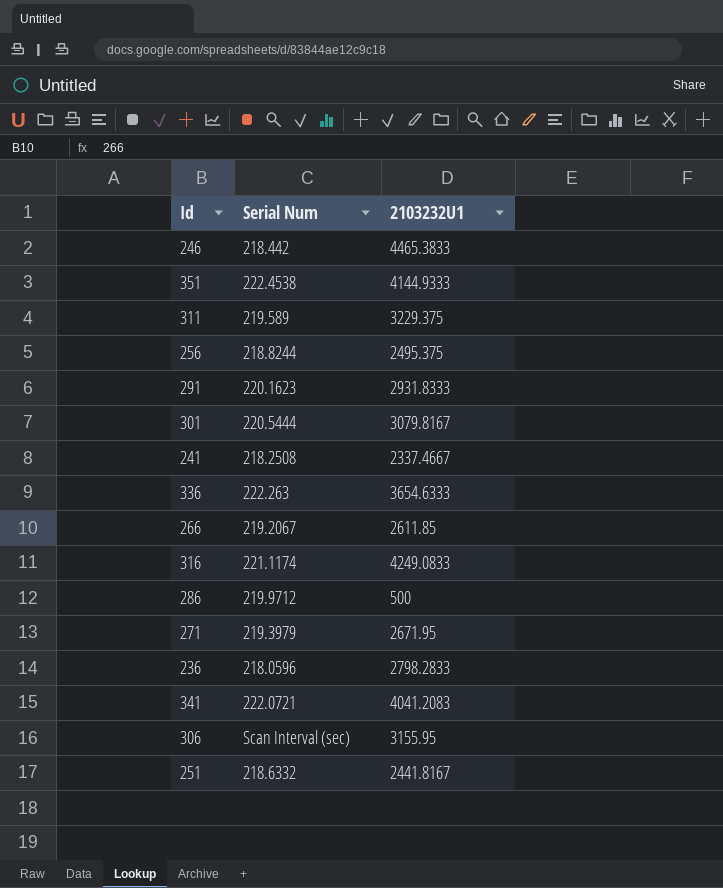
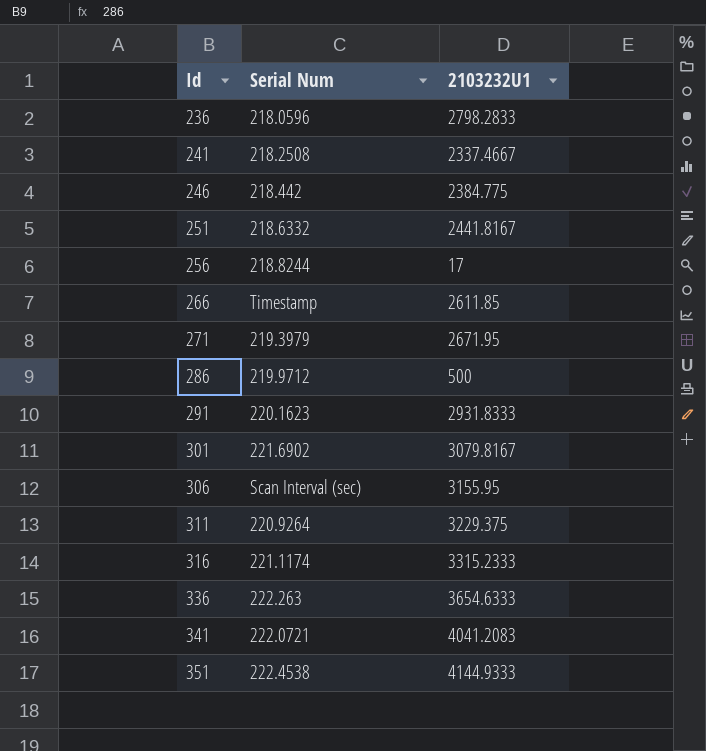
row order: none -> Id ascending
246 | 2103232U1: 4465.3833 -> 2384.775
256 | 2103232U1: 2495.375 -> 17
266 | Serial Num: 219.2067 -> Timestamp
301 | Serial Num: 220.5444 -> 221.6902
311 | Serial Num: 219.589 -> 220.9264
316 | 2103232U1: 4249.0833 -> 3315.2333

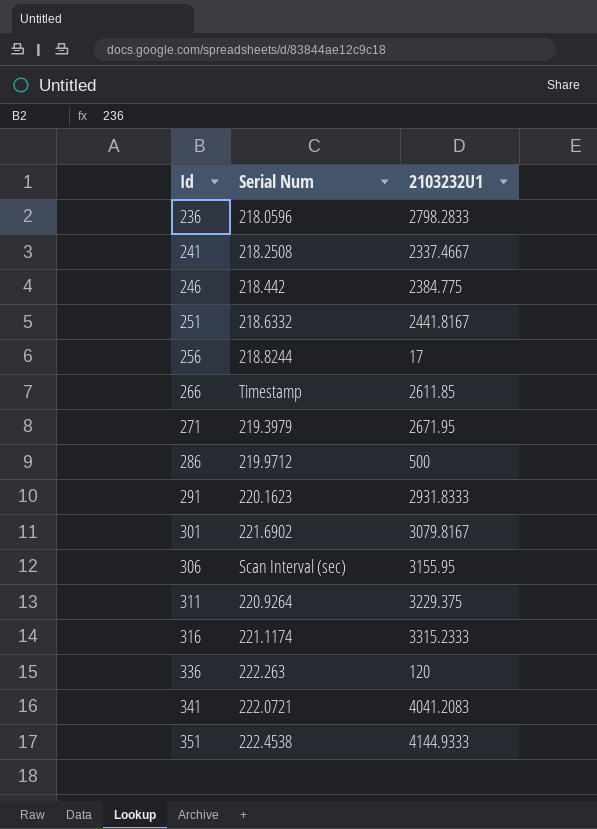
336 | 2103232U1: 3654.6333 -> 120

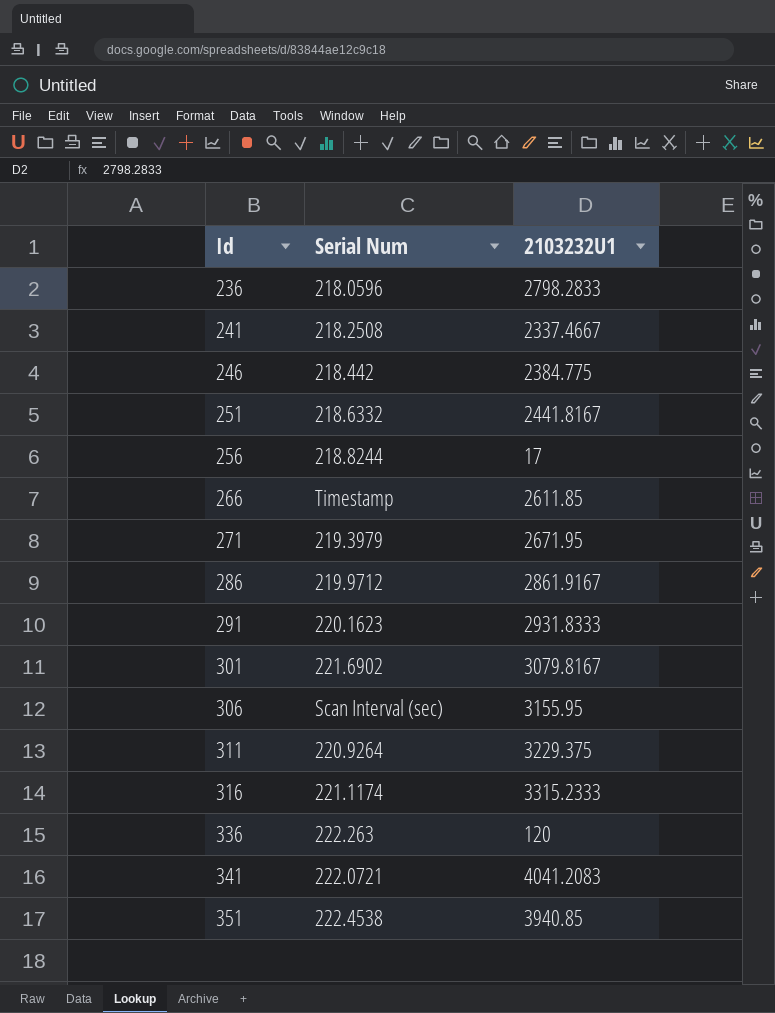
286 | 2103232U1: 500 -> 2861.9167
351 | 2103232U1: 4144.9333 -> 3940.85

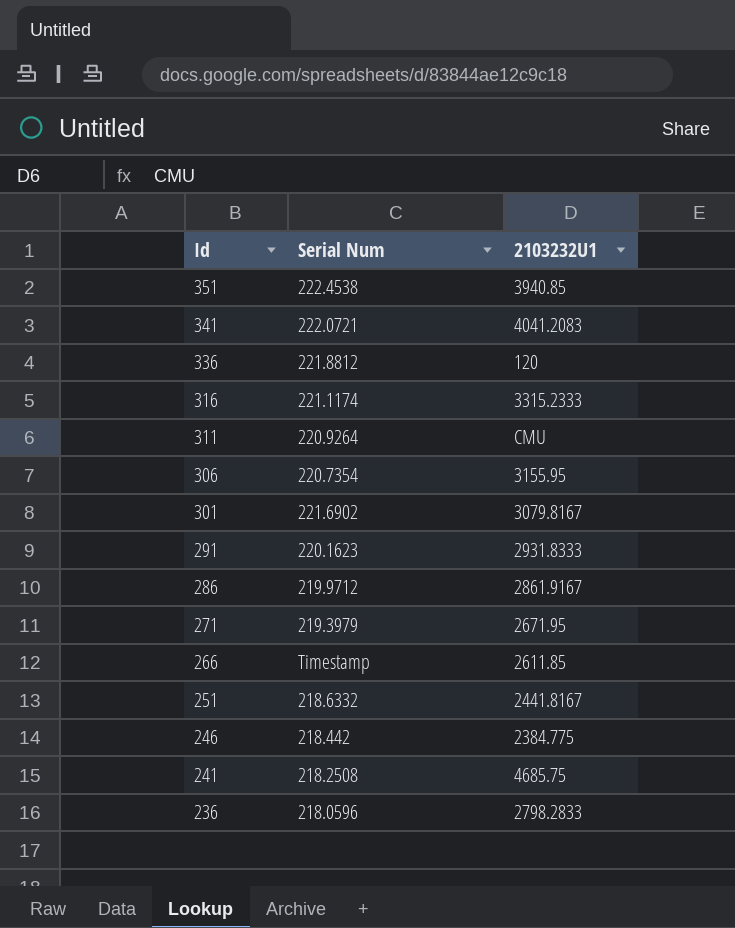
row order: Id ascending -> Id descending
row 256: 218.8244 | 17 -> none
336 | Serial Num: 222.263 -> 221.8812
311 | 2103232U1: 3229.375 -> CMU
306 | Serial Num: Scan Interval (sec) -> 220.7354
241 | 2103232U1: 2337.4667 -> 4685.75

